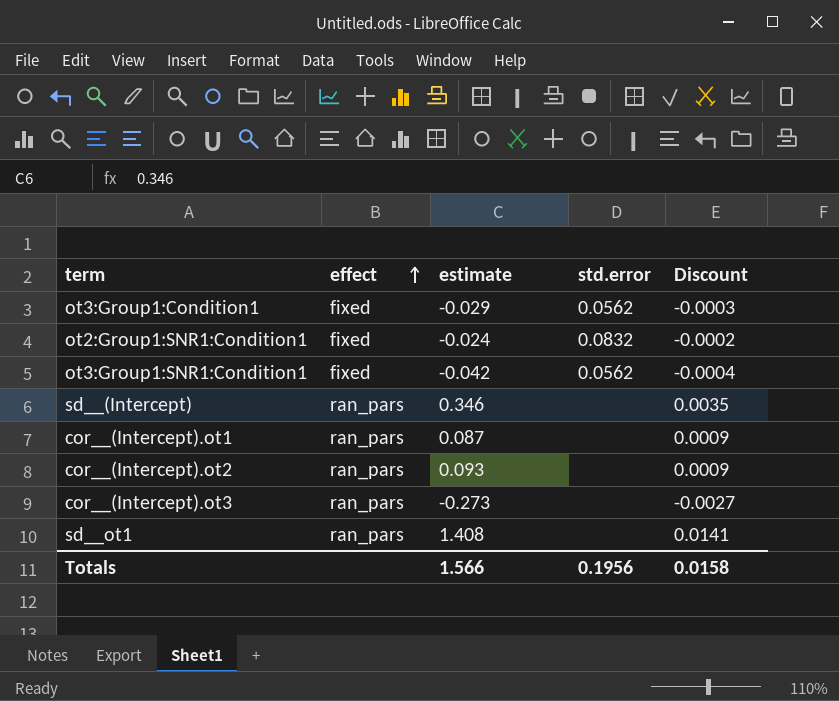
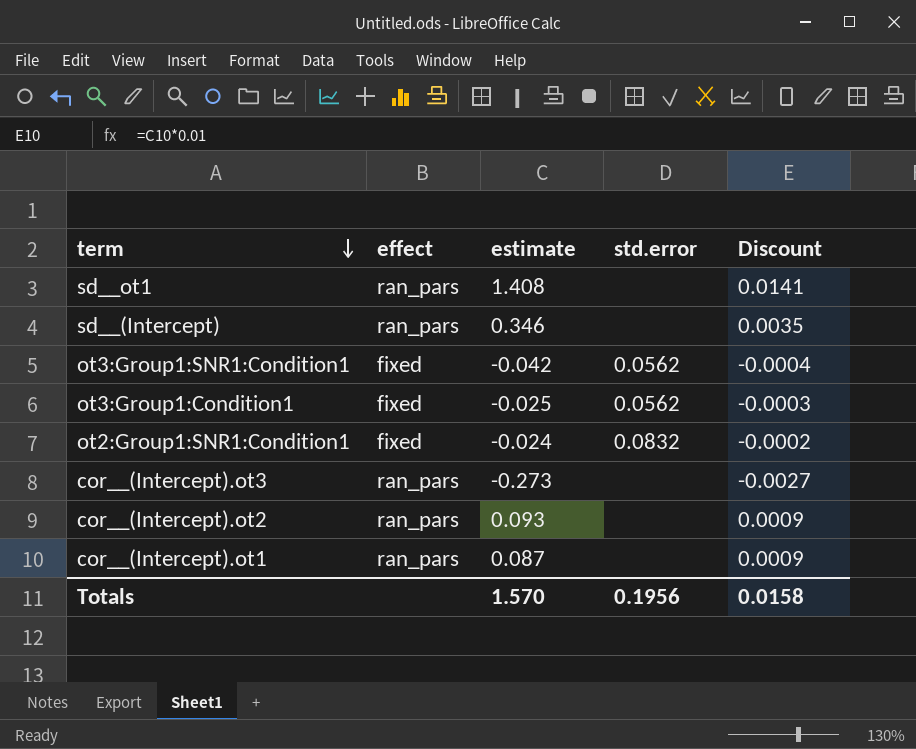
row order: effect ascending -> term descending
ot3:Group1:Condition1 | estimate: -0.029 -> -0.025
Totals | estimate: 1.566 -> 1.570

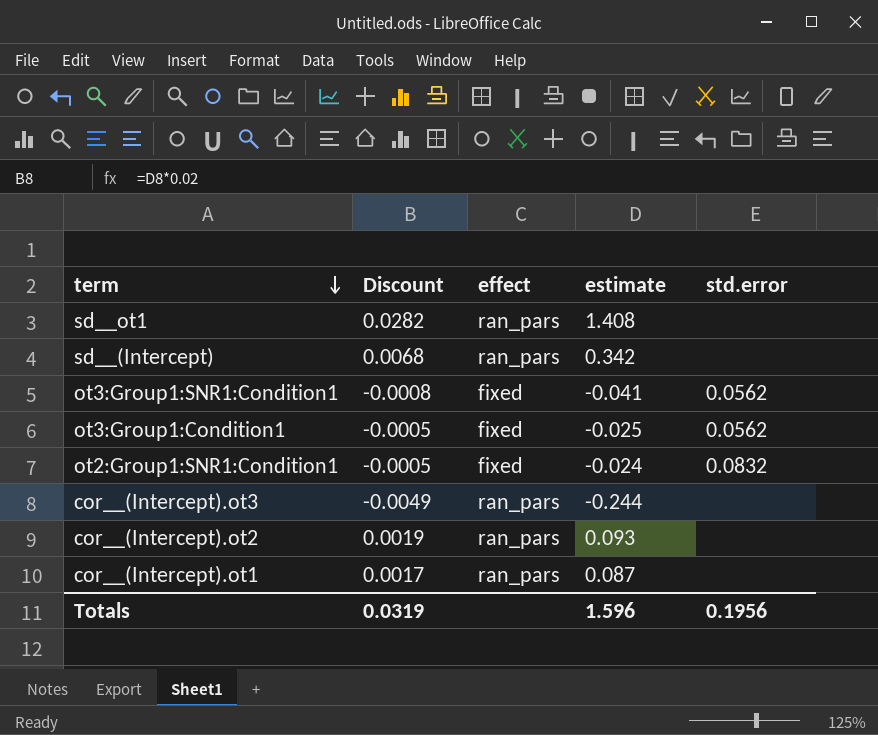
column Discount | formula: [estimate] * 0.01 -> [estimate] * 0.02
column Discount | position: 5 -> 2
sd__(Intercept) | estimate: 0.346 -> 0.342
ot3:Group1:SNR1:Condition1 | estimate: -0.042 -> -0.041
cor__(Intercept).ot3 | estimate: -0.273 -> -0.244
Totals | Discount: 0.0158 -> 0.0319
Totals | estimate: 1.570 -> 1.596

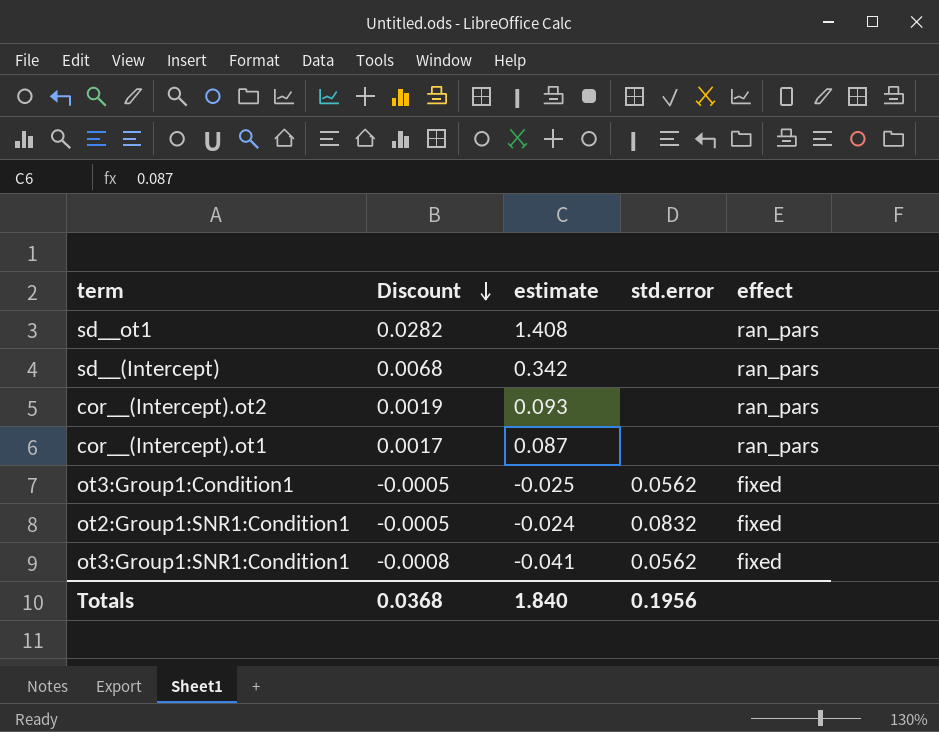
row order: term descending -> Discount descending
column effect | position: 3 -> 5
row cor__(Intercept).ot3: -0.0049 | ran_pars | -0.244 | none -> none
Totals | Discount: 0.0319 -> 0.0368
Totals | estimate: 1.596 -> 1.840

